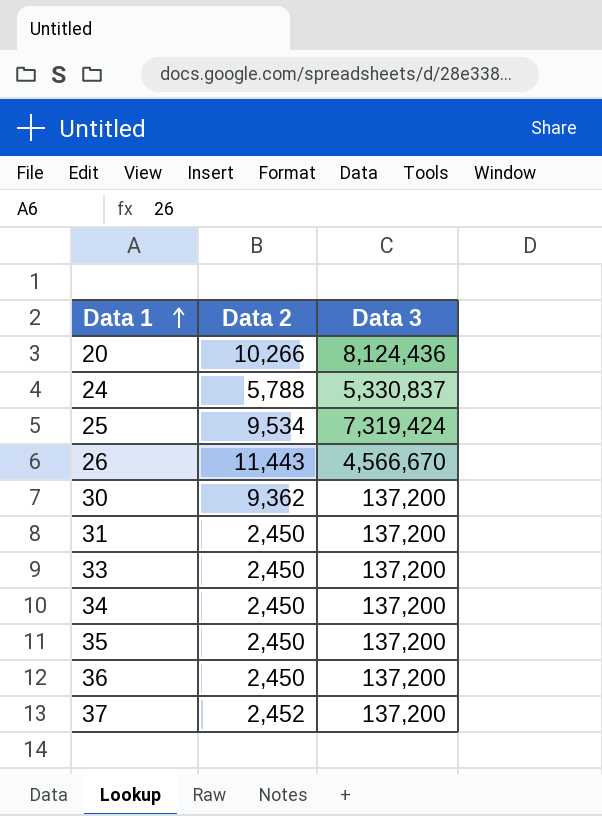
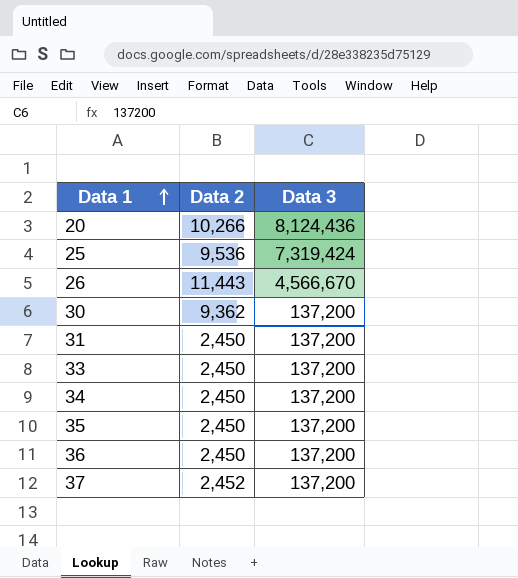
row 24: 5,788 | 5,330,837 -> none
25 | Data 2: 9,534 -> 9,536

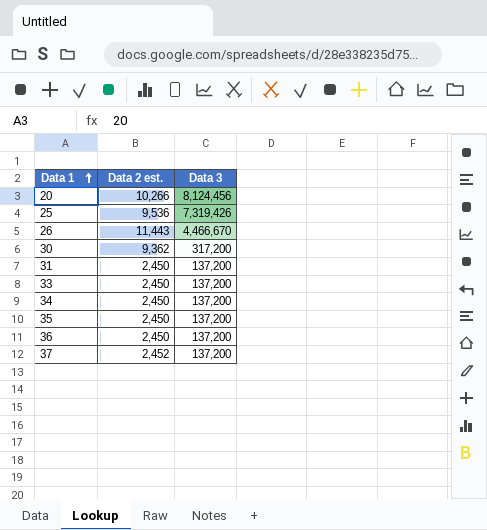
column name: Data 2 -> Data 2 est.
20 | Data 3: 8,124,436 -> 8,124,456
25 | Data 3: 7,319,424 -> 7,319,426
26 | Data 3: 4,566,670 -> 4,466,670
30 | Data 3: 137,200 -> 317,200

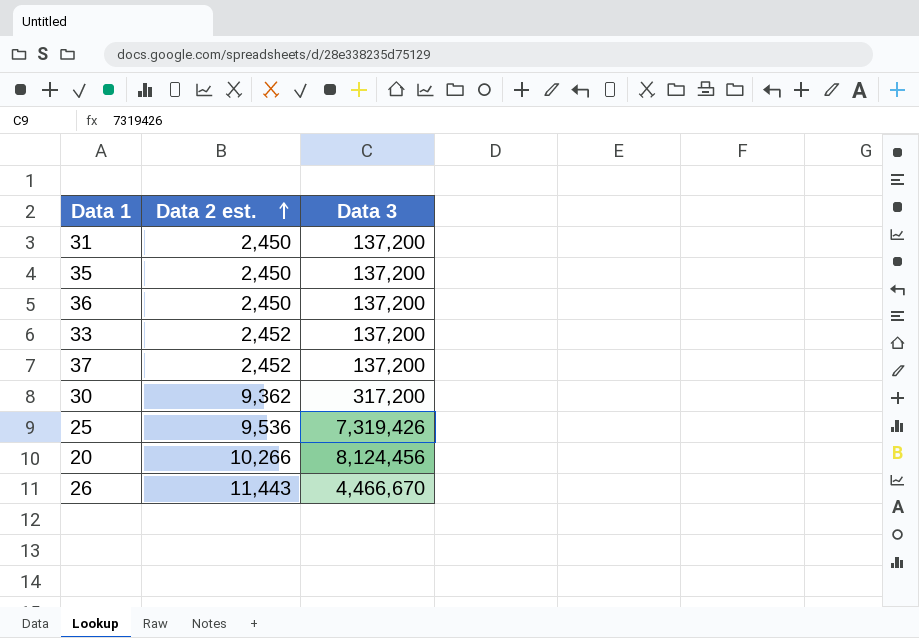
row order: Data 1 ascending -> Data 2 est. ascending
row 34: 2,450 | 137,200 -> none
33 | Data 2 est.: 2,450 -> 2,452

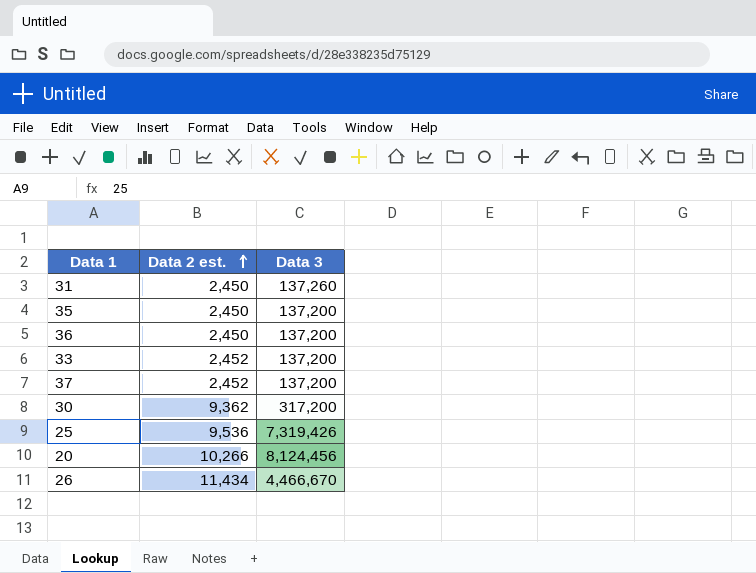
31 | Data 3: 137,200 -> 137,260
26 | Data 2 est.: 11,443 -> 11,434

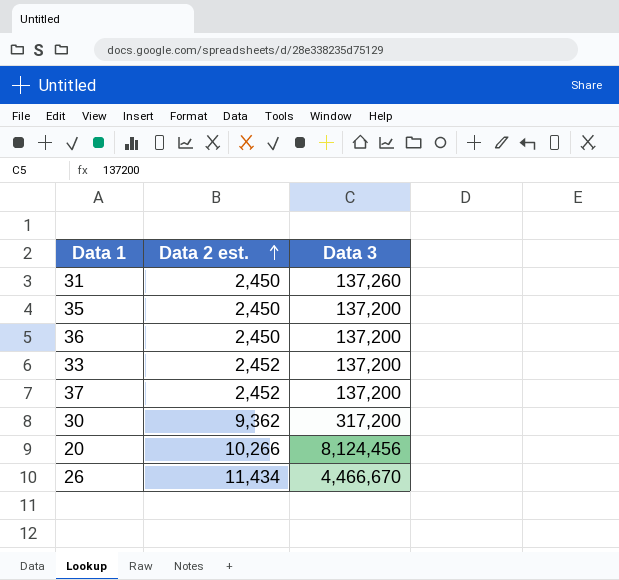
row 25: 9,536 | 7,319,426 -> none

